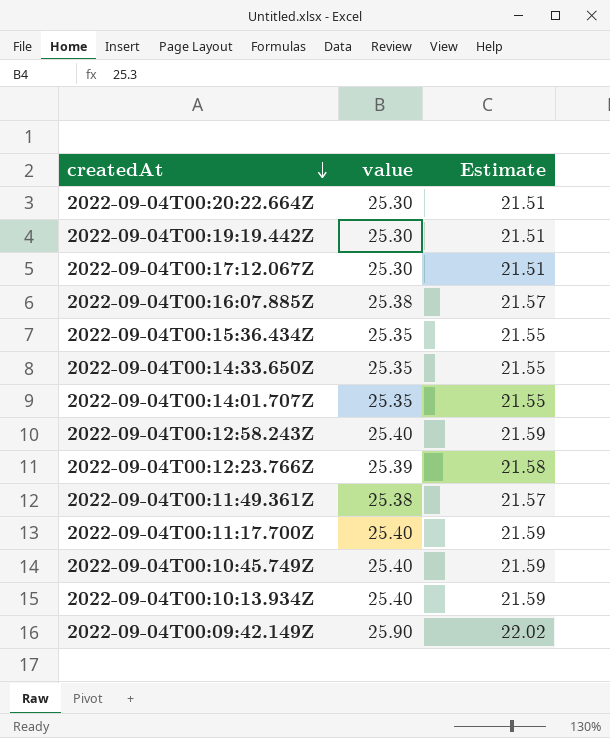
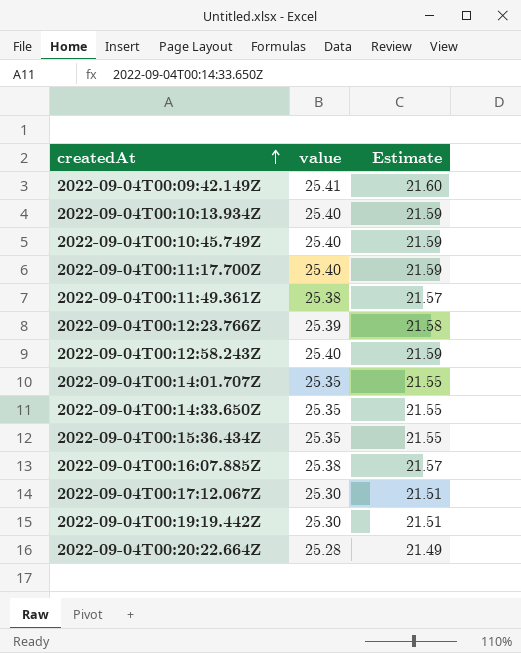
row order: createdAt descending -> createdAt ascending
2022-09-04T00:09:42.149Z | value: 25.90 -> 25.41
2022-09-04T00:09:42.149Z | Estimate: 22.02 -> 21.60
2022-09-04T00:20:22.664Z | value: 25.30 -> 25.28
2022-09-04T00:20:22.664Z | Estimate: 21.51 -> 21.49

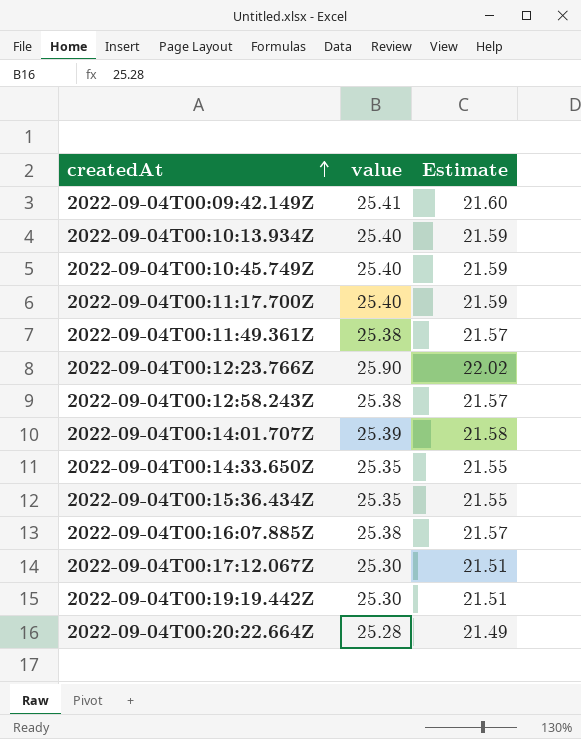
2022-09-04T00:12:23.766Z | value: 25.39 -> 25.90
2022-09-04T00:12:23.766Z | Estimate: 21.58 -> 22.02
2022-09-04T00:12:58.243Z | value: 25.40 -> 25.38
2022-09-04T00:12:58.243Z | Estimate: 21.59 -> 21.57
2022-09-04T00:14:01.707Z | value: 25.35 -> 25.39
2022-09-04T00:14:01.707Z | Estimate: 21.55 -> 21.58

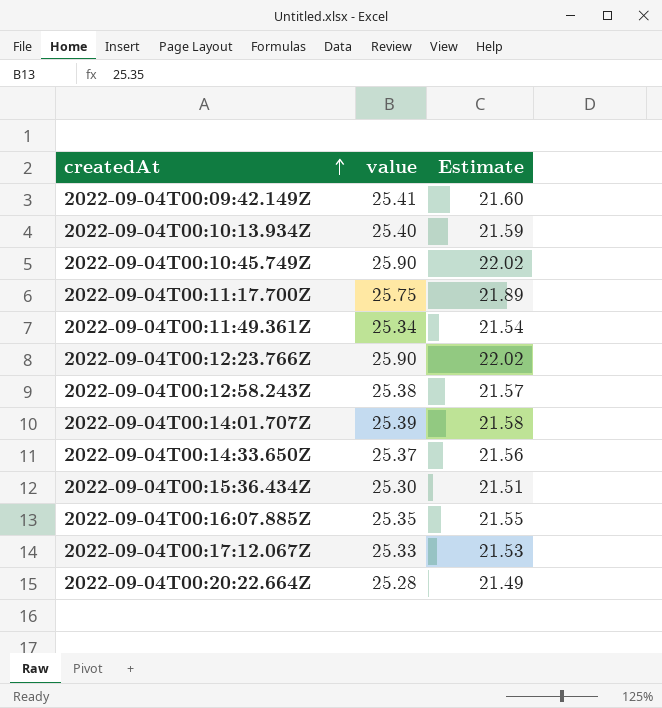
row 2022-09-04T00:19:19.442Z: 25.30 | 21.51 -> none
2022-09-04T00:10:45.749Z | value: 25.40 -> 25.90
2022-09-04T00:10:45.749Z | Estimate: 21.59 -> 22.02
2022-09-04T00:11:17.700Z | value: 25.40 -> 25.75
2022-09-04T00:11:17.700Z | Estimate: 21.59 -> 21.89
2022-09-04T00:11:49.361Z | value: 25.38 -> 25.34
2022-09-04T00:11:49.361Z | Estimate: 21.57 -> 21.54
2022-09-04T00:14:33.650Z | value: 25.35 -> 25.37
2022-09-04T00:14:33.650Z | Estimate: 21.55 -> 21.56
2022-09-04T00:15:36.434Z | value: 25.35 -> 25.30
2022-09-04T00:15:36.434Z | Estimate: 21.55 -> 21.51
2022-09-04T00:16:07.885Z | value: 25.38 -> 25.35
2022-09-04T00:16:07.885Z | Estimate: 21.57 -> 21.55
2022-09-04T00:17:12.067Z | value: 25.30 -> 25.33
2022-09-04T00:17:12.067Z | Estimate: 21.51 -> 21.53

